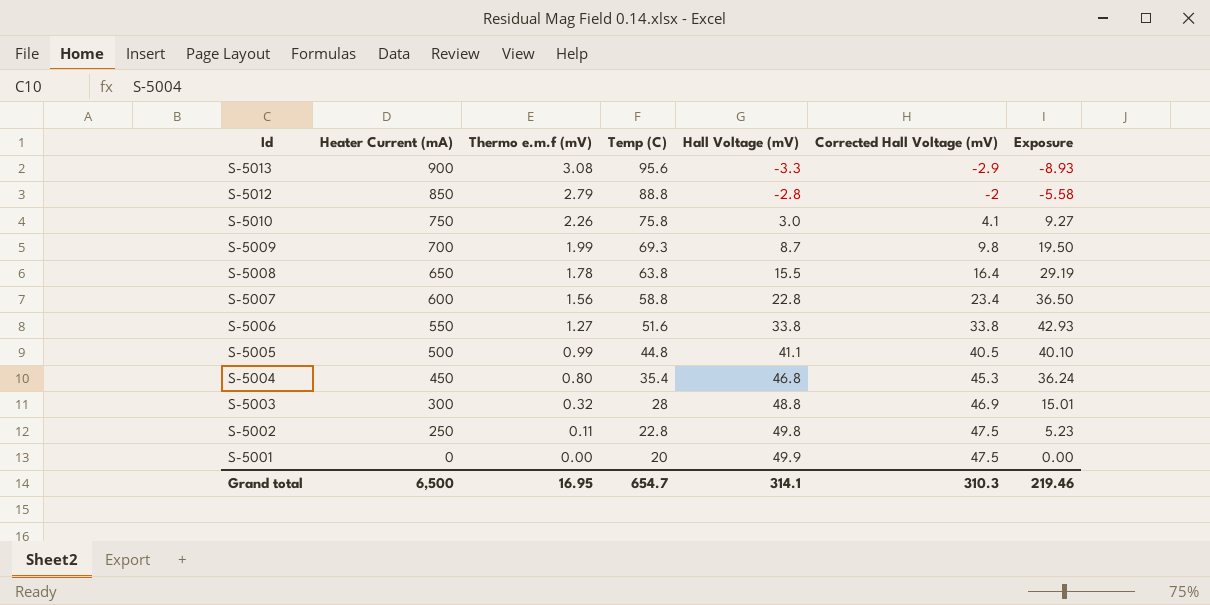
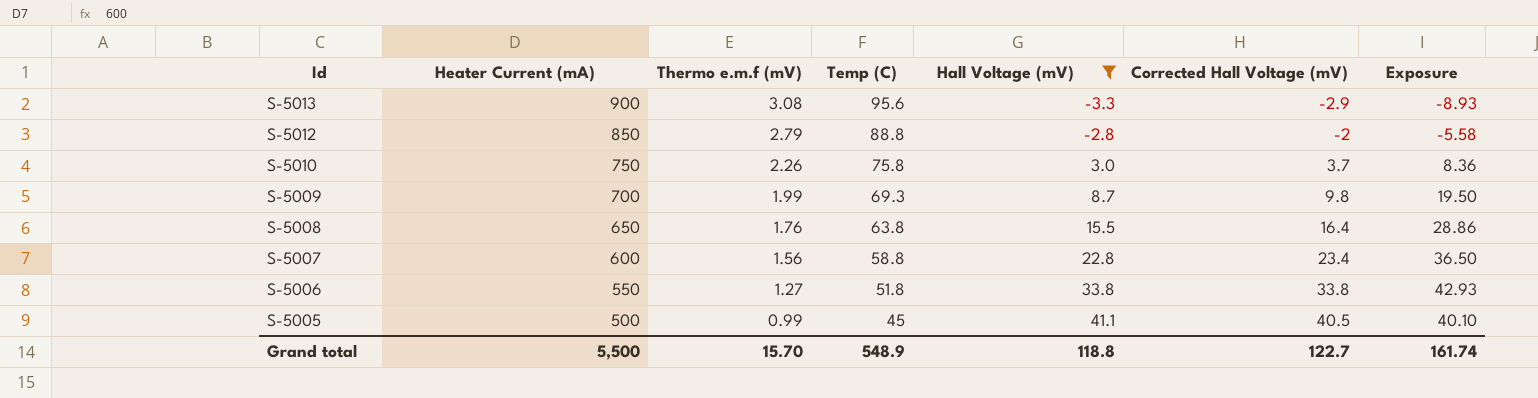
filter: none -> Hall Voltage (mV) <= 41.1
S-5010 | Corrected Hall Voltage (mV): 4.1 -> 3.7
S-5010 | Exposure: 9.27 -> 8.36
S-5008 | Thermo e.m.f (mV): 1.78 -> 1.76
S-5008 | Exposure: 29.19 -> 28.86
S-5006 | Temp (C): 51.6 -> 51.8
S-5005 | Temp (C): 44.8 -> 45
Grand total | Heater Current (mA): 6,500 -> 5,500
Grand total | Thermo e.m.f (mV): 16.95 -> 15.70
Grand total | Temp (C): 654.7 -> 548.9
Grand total | Hall Voltage (mV): 314.1 -> 118.8
Grand total | Corrected Hall Voltage (mV): 310.3 -> 122.7
Grand total | Exposure: 219.46 -> 161.74

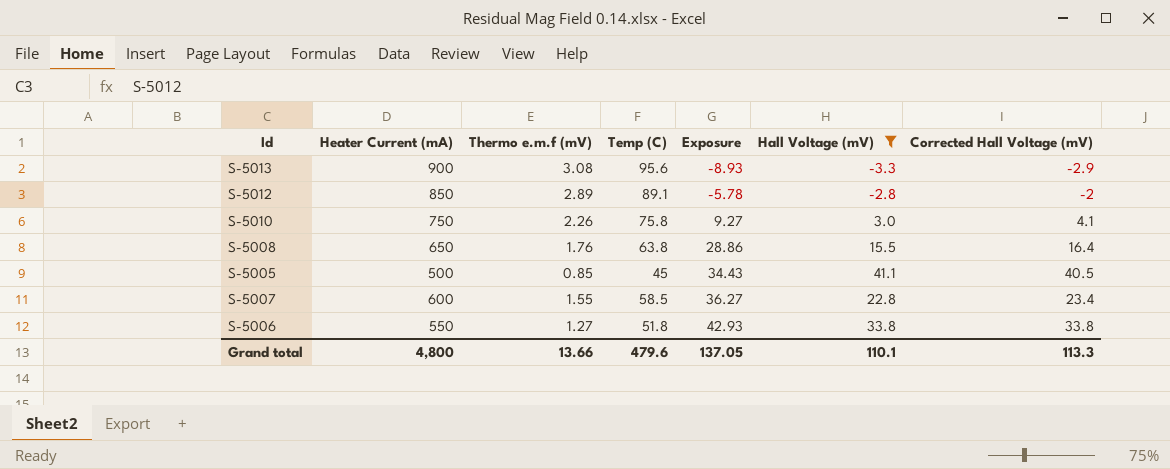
row order: Id descending -> Exposure ascending
column Exposure | position: 7 -> 5
row S-5009: 700 | 1.99 | 69.3 | 8.7 | 9.8 | 19.50 -> none
S-5012 | Thermo e.m.f (mV): 2.79 -> 2.89
S-5012 | Temp (C): 88.8 -> 89.1
S-5012 | Exposure: -5.58 -> -5.78
S-5010 | Exposure: 8.36 -> 9.27
S-5010 | Corrected Hall Voltage (mV): 3.7 -> 4.1
S-5005 | Thermo e.m.f (mV): 0.99 -> 0.85
S-5005 | Exposure: 40.10 -> 34.43
S-5007 | Thermo e.m.f (mV): 1.56 -> 1.55
S-5007 | Temp (C): 58.8 -> 58.5
S-5007 | Exposure: 36.50 -> 36.27
Grand total | Heater Current (mA): 5,500 -> 4,800
Grand total | Thermo e.m.f (mV): 15.70 -> 13.66
Grand total | Temp (C): 548.9 -> 479.6
Grand total | Exposure: 161.74 -> 137.05
Grand total | Hall Voltage (mV): 118.8 -> 110.1
Grand total | Corrected Hall Voltage (mV): 122.7 -> 113.3

